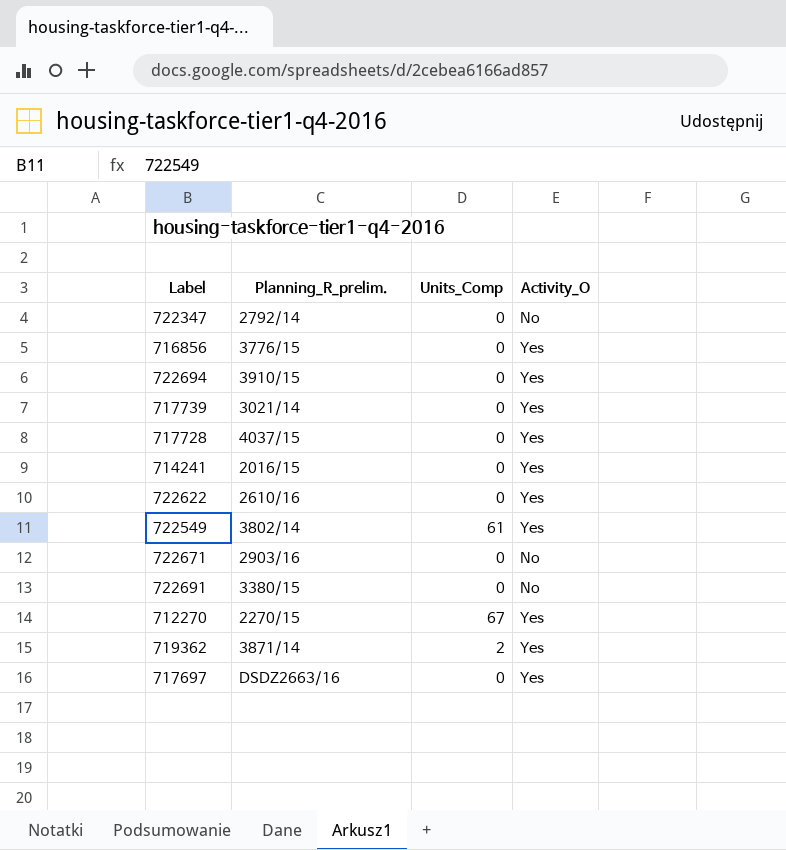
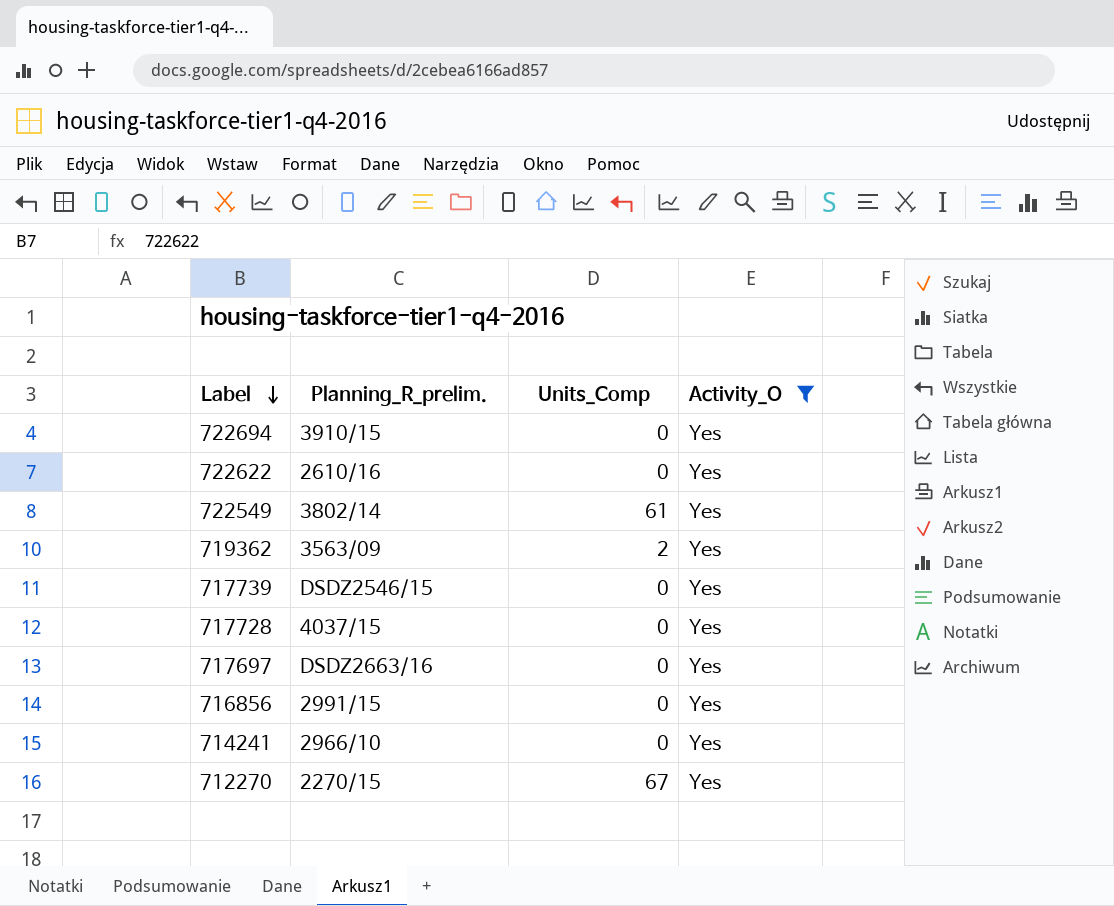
filter: none -> Activity_O = Yes
row order: none -> Label descending
719362 | Planning_R_prelim.: 3871/14 -> 3563/09
717739 | Planning_R_prelim.: 3021/14 -> DSDZ2546/15
716856 | Planning_R_prelim.: 3776/15 -> 2991/15
714241 | Planning_R_prelim.: 2016/15 -> 2966/10

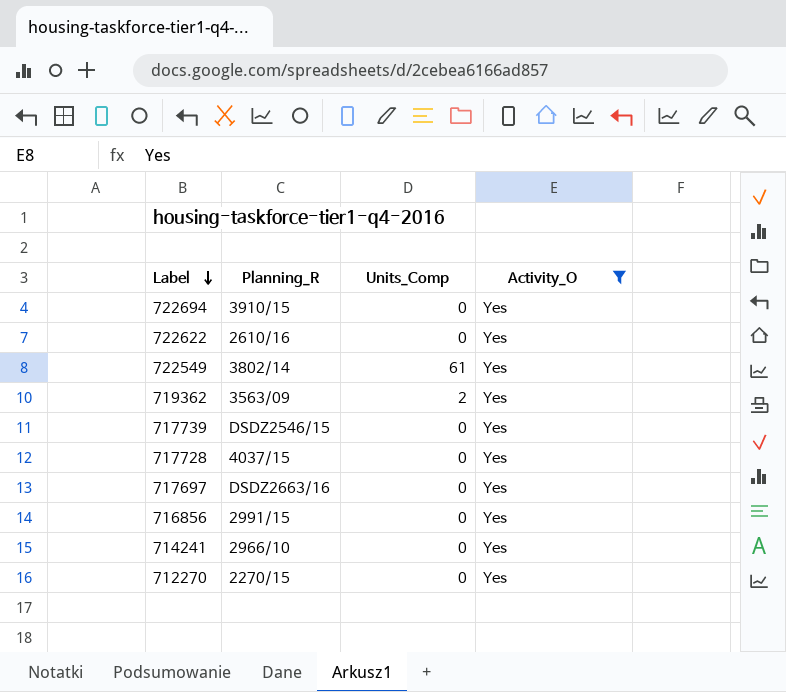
column name: Planning_R_prelim. -> Planning_R
712270 | Units_Comp: 67 -> 0

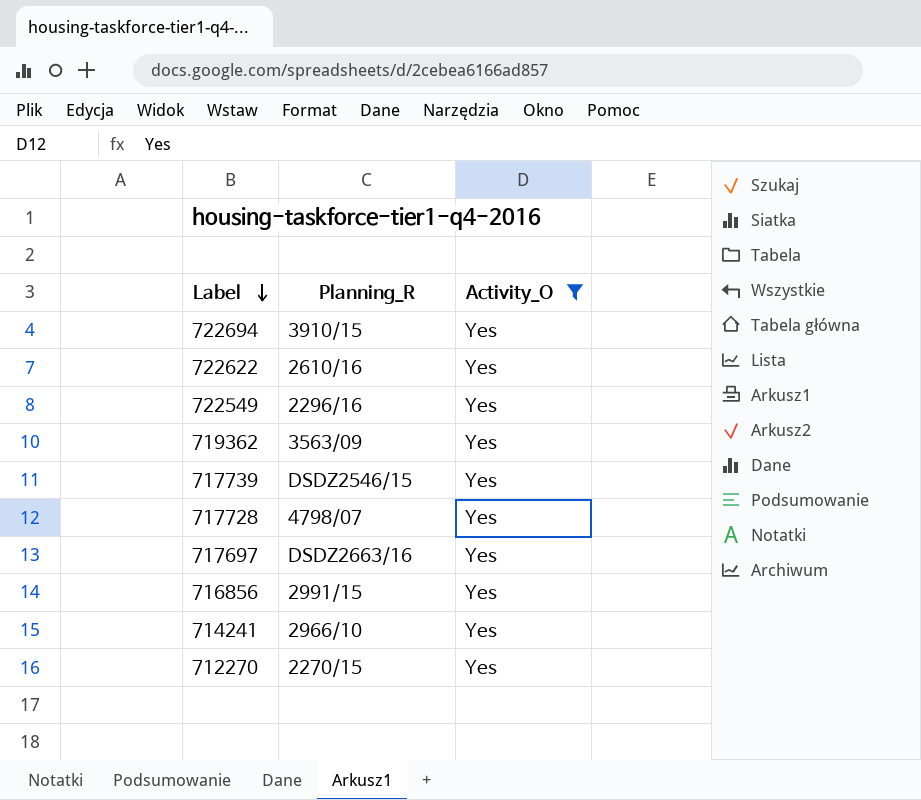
column Units_Comp | position: 3 -> none
722549 | Planning_R: 3802/14 -> 2296/16
717728 | Planning_R: 4037/15 -> 4798/07

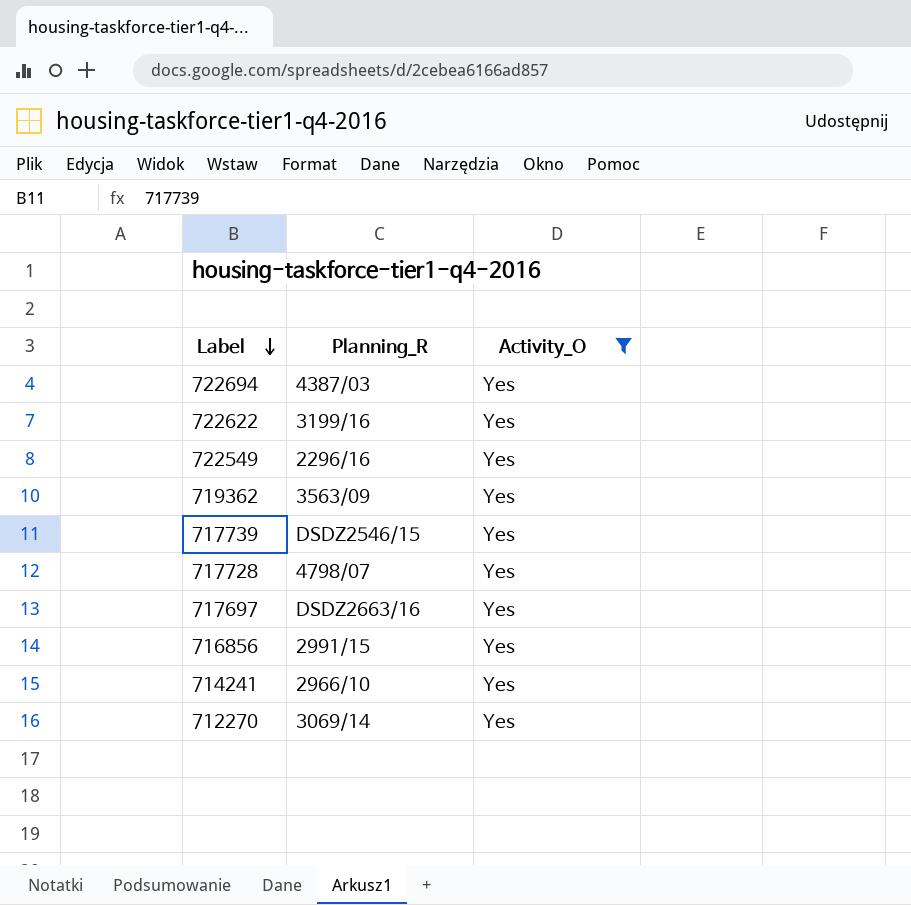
722694 | Planning_R: 3910/15 -> 4387/03
722622 | Planning_R: 2610/16 -> 3199/16
712270 | Planning_R: 2270/15 -> 3069/14

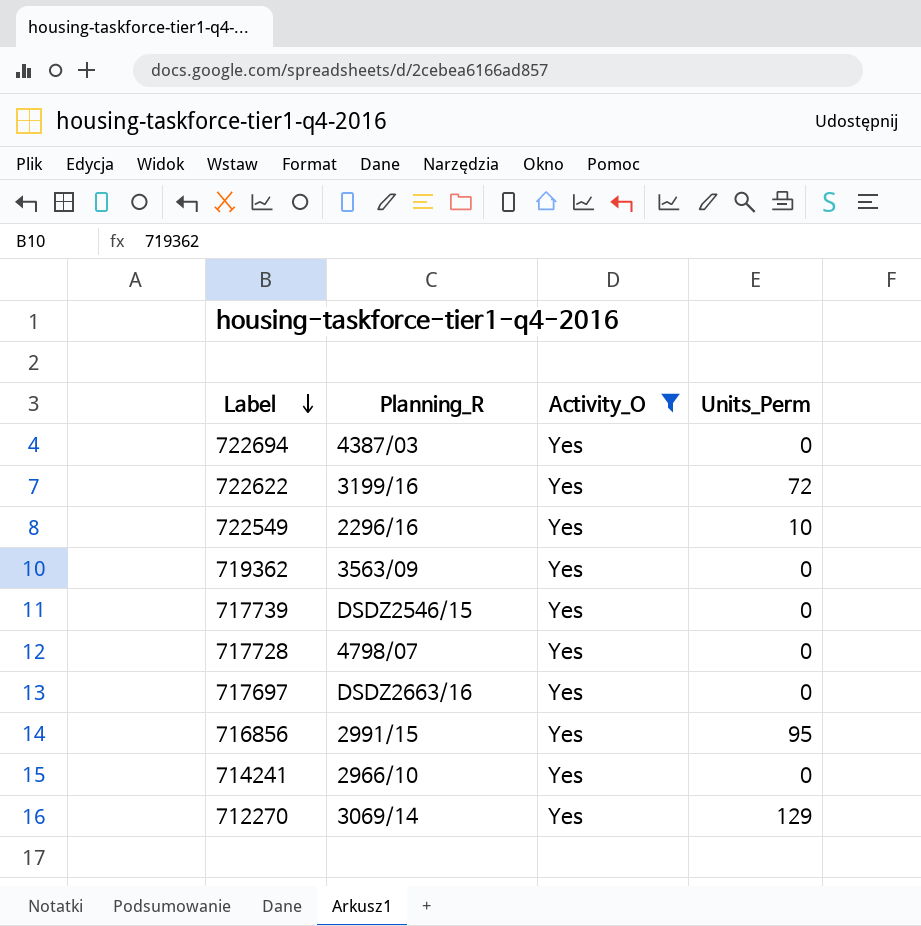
column Units_Perm | position: none -> 4

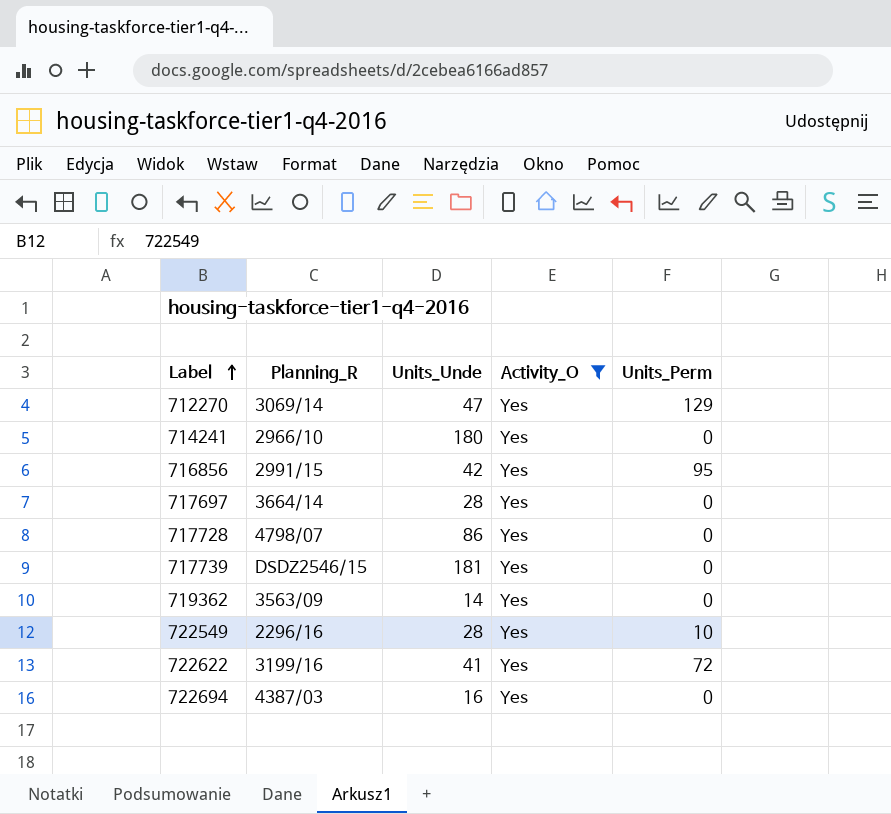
row order: Label descending -> Label ascending
column Units_Unde | position: none -> 3
717697 | Planning_R: DSDZ2663/16 -> 3664/14

